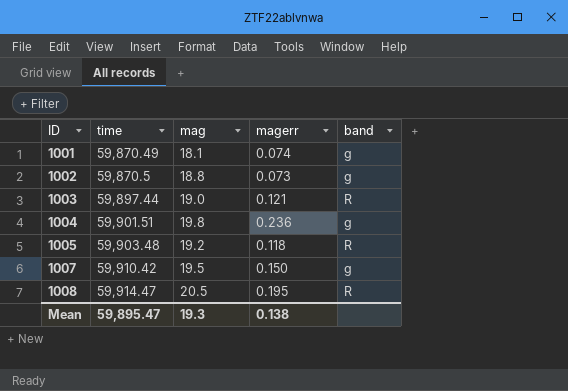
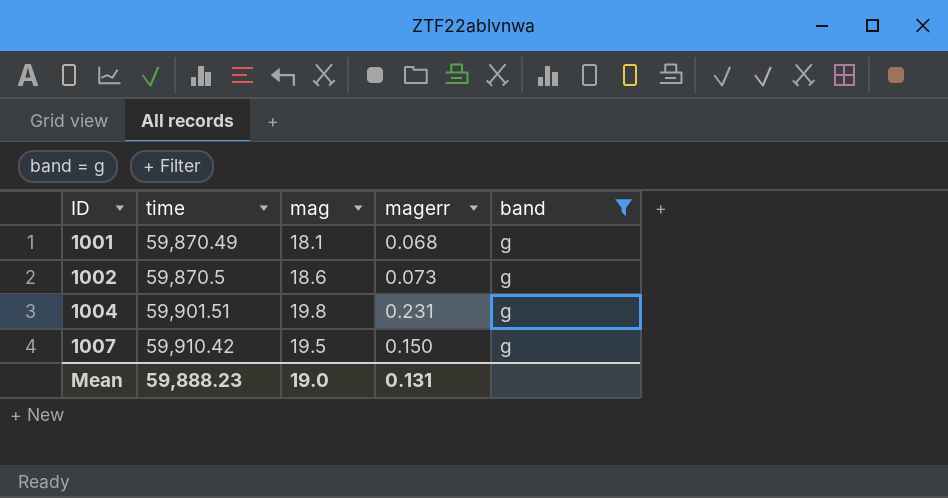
filter: none -> band = g
1001 | magerr: 0.074 -> 0.068
1002 | mag: 18.8 -> 18.6
1004 | magerr: 0.236 -> 0.231
Mean | time: 59,895.47 -> 59,888.23
Mean | mag: 19.3 -> 19.0
Mean | magerr: 0.138 -> 0.131

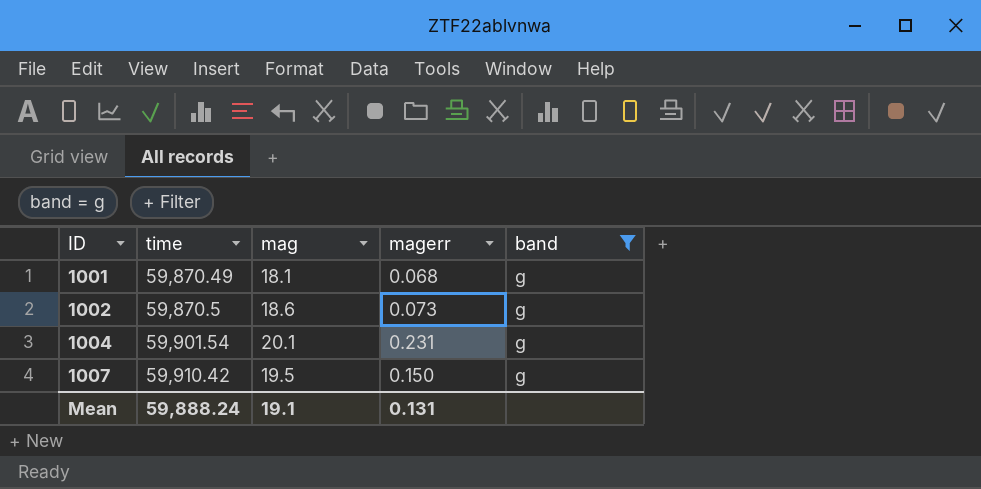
1004 | time: 59,901.51 -> 59,901.54
1004 | mag: 19.8 -> 20.1
Mean | time: 59,888.23 -> 59,888.24
Mean | mag: 19.0 -> 19.1

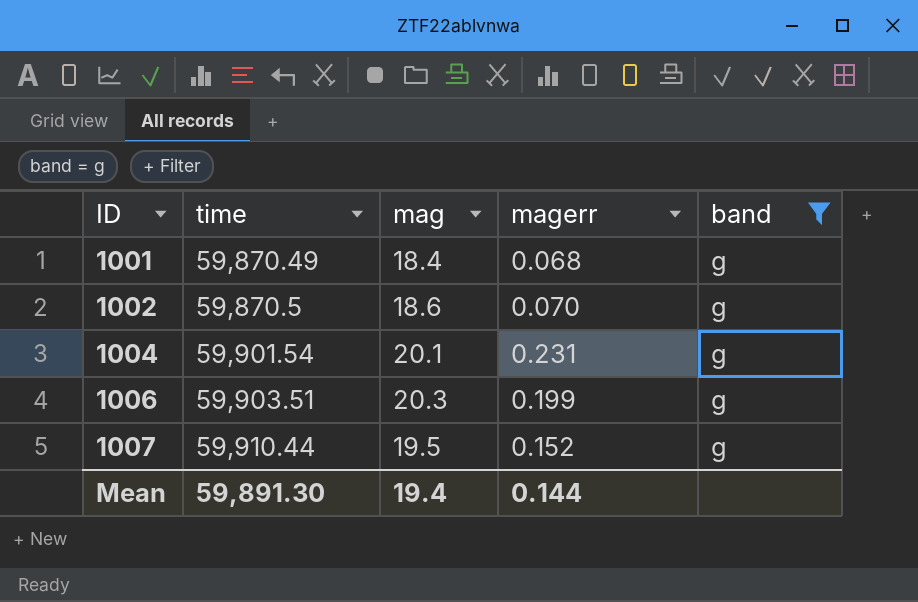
1001 | mag: 18.1 -> 18.4
1002 | magerr: 0.073 -> 0.070
row 1006: none -> 59,903.51 | 20.3 | 0.199 | g
1007 | time: 59,910.42 -> 59,910.44
1007 | magerr: 0.150 -> 0.152
Mean | time: 59,888.24 -> 59,891.30
Mean | mag: 19.1 -> 19.4
Mean | magerr: 0.131 -> 0.144

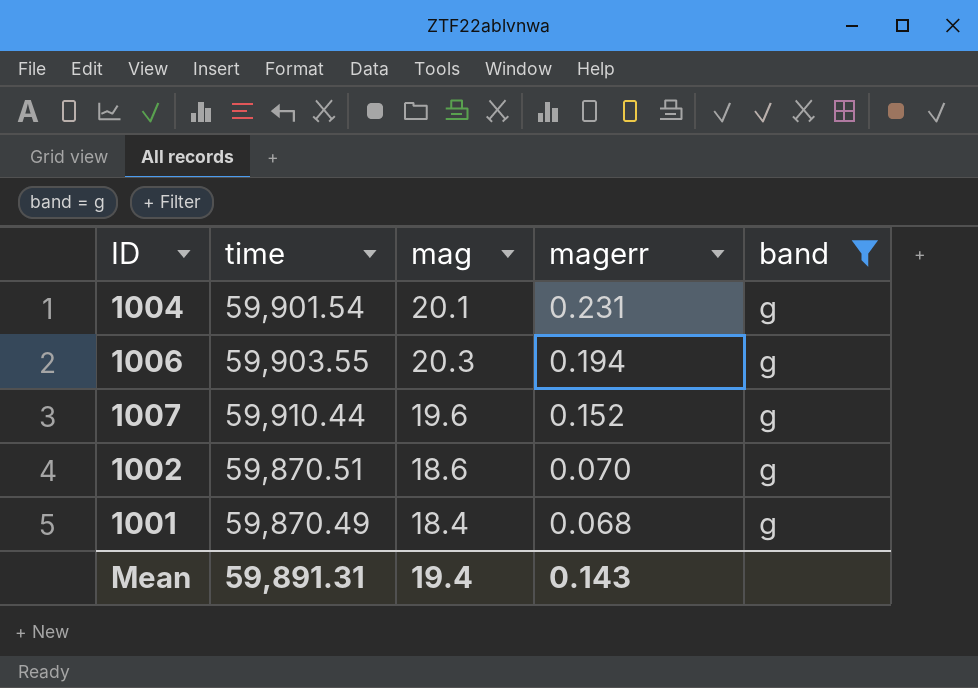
row order: ID ascending -> magerr descending
1006 | time: 59,903.51 -> 59,903.55
1006 | magerr: 0.199 -> 0.194
1007 | mag: 19.5 -> 19.6
1002 | time: 59,870.5 -> 59,870.51
Mean | time: 59,891.30 -> 59,891.31
Mean | magerr: 0.144 -> 0.143

